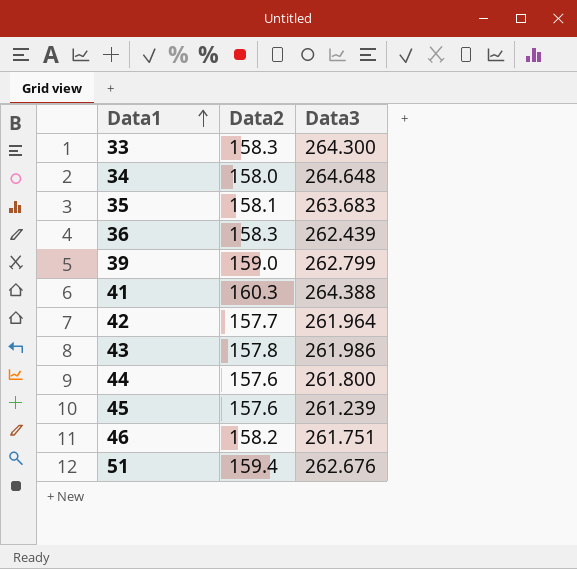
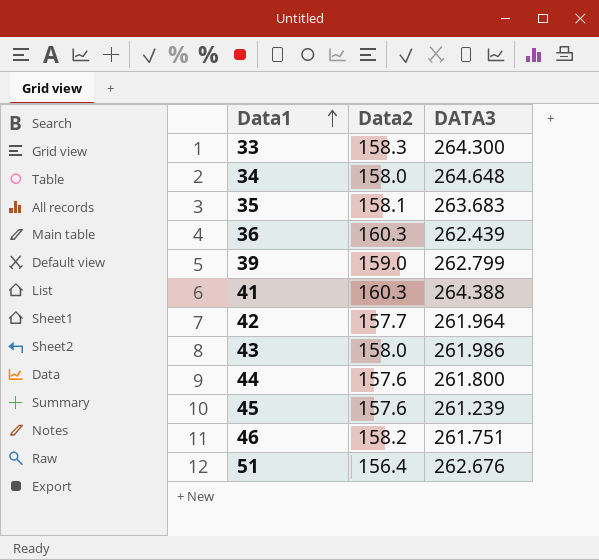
column name: Data3 -> DATA3
36 | Data2: 158.3 -> 160.3
43 | Data2: 157.8 -> 158.0
51 | Data2: 159.4 -> 156.4

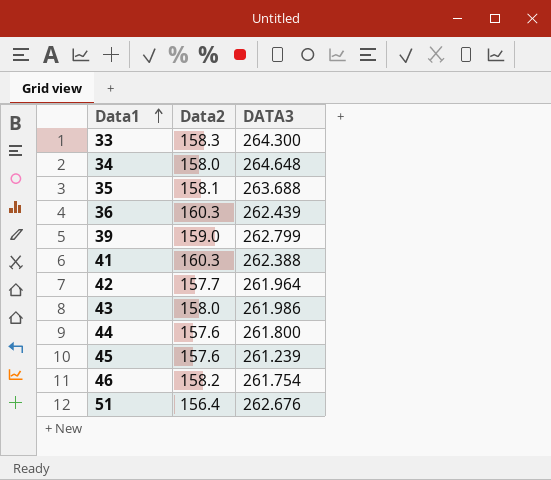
35 | DATA3: 263.683 -> 263.688
41 | DATA3: 264.388 -> 262.388
46 | DATA3: 261.751 -> 261.754

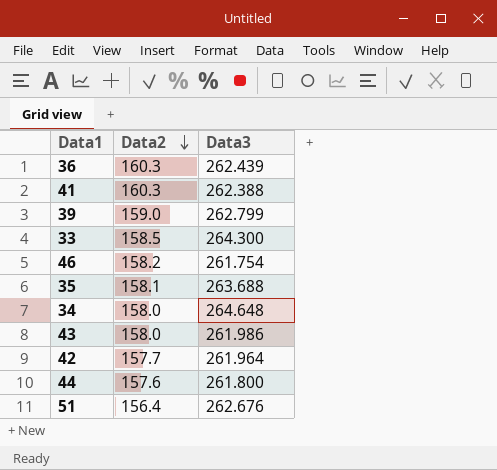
row order: Data1 ascending -> Data2 descending
column name: DATA3 -> Data3
row 45: 157.6 | 261.239 -> none
33 | Data2: 158.3 -> 158.5

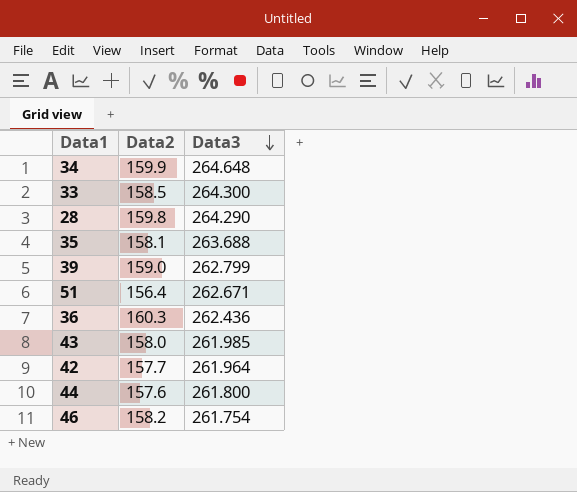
row order: Data2 descending -> Data3 descending
row 41: 160.3 | 262.388 -> none
34 | Data2: 158.0 -> 159.9
row 28: none -> 159.8 | 264.290
51 | Data3: 262.676 -> 262.671
36 | Data3: 262.439 -> 262.436
43 | Data3: 261.986 -> 261.985

